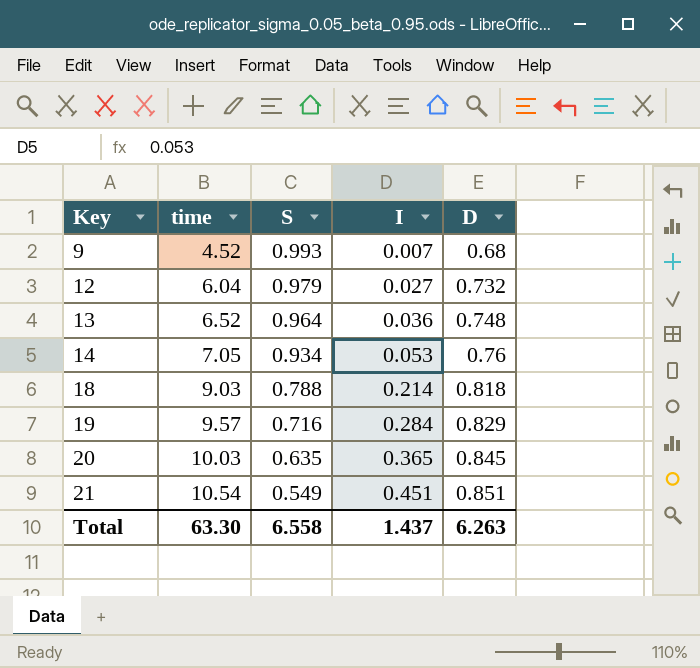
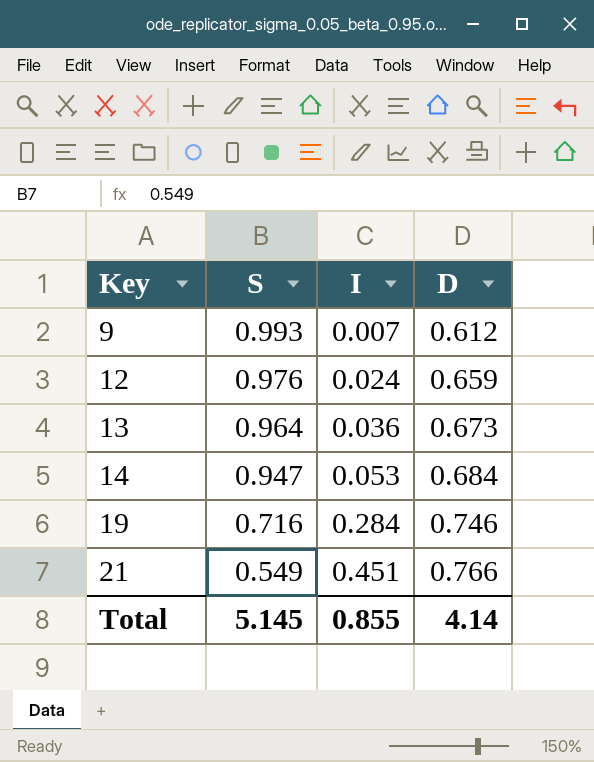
column time | position: 2 -> none
row 18: 9.03 | 0.788 | 0.214 | 0.818 -> none
row 20: 10.03 | 0.635 | 0.365 | 0.845 -> none
9 | D: 0.68 -> 0.612
12 | S: 0.979 -> 0.976
12 | I: 0.027 -> 0.024
12 | D: 0.732 -> 0.659
13 | D: 0.748 -> 0.673
14 | S: 0.934 -> 0.947
14 | D: 0.76 -> 0.684
19 | D: 0.829 -> 0.746
21 | D: 0.851 -> 0.766
Total | S: 6.558 -> 5.145
Total | I: 1.437 -> 0.855
Total | D: 6.263 -> 4.14

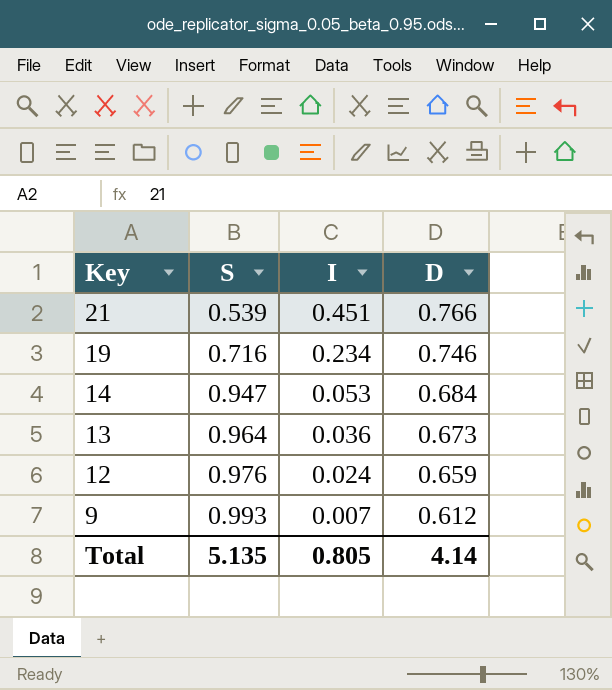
row order: Key ascending -> Key descending
21 | S: 0.549 -> 0.539
19 | I: 0.284 -> 0.234
Total | S: 5.145 -> 5.135
Total | I: 0.855 -> 0.805

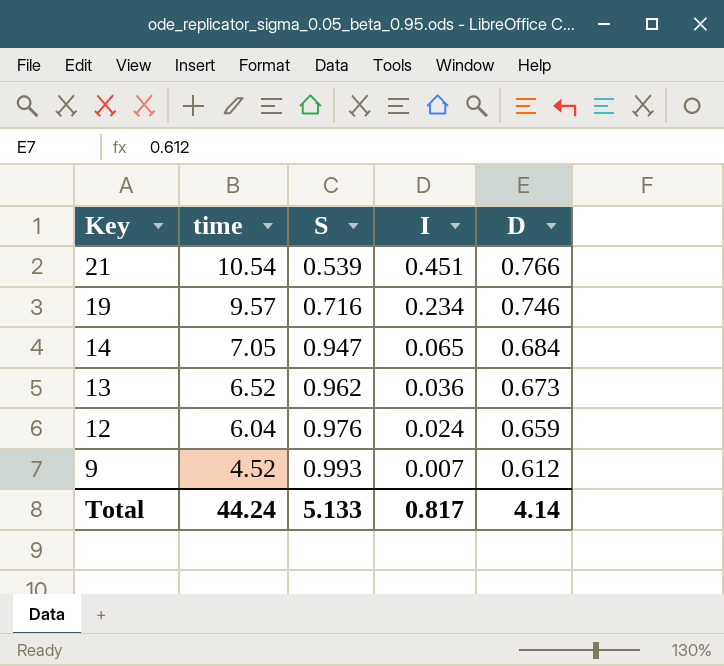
column time | position: none -> 2
14 | I: 0.053 -> 0.065
13 | S: 0.964 -> 0.962
Total | S: 5.135 -> 5.133
Total | I: 0.805 -> 0.817

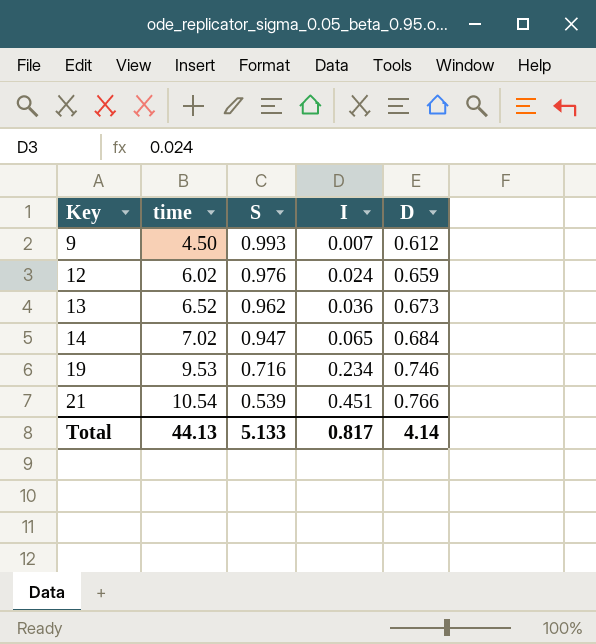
row order: Key descending -> Key ascending
9 | time: 4.52 -> 4.50
12 | time: 6.04 -> 6.02
14 | time: 7.05 -> 7.02
19 | time: 9.57 -> 9.53
Total | time: 44.24 -> 44.13

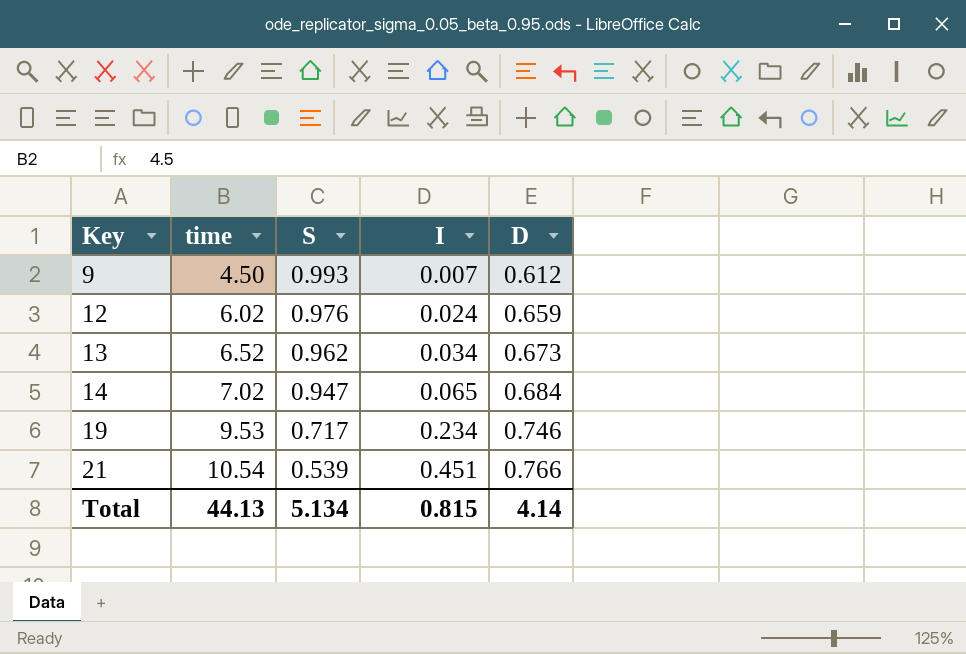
13 | I: 0.036 -> 0.034
19 | S: 0.716 -> 0.717
Total | S: 5.133 -> 5.134
Total | I: 0.817 -> 0.815

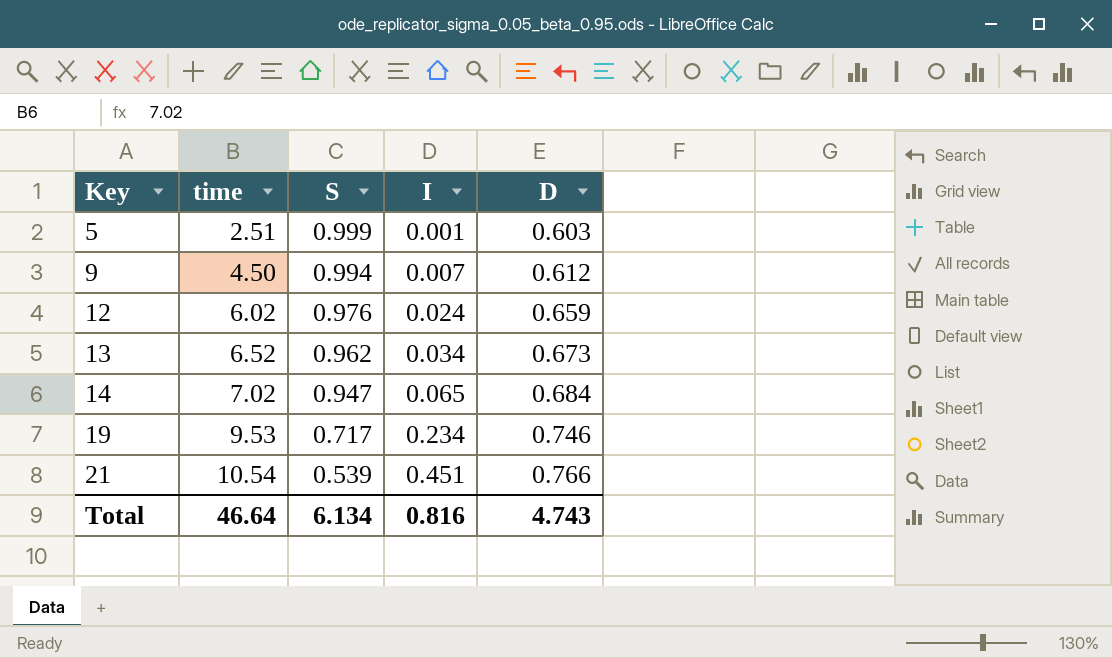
row 5: none -> 2.51 | 0.999 | 0.001 | 0.603
9 | S: 0.993 -> 0.994
Total | time: 44.13 -> 46.64
Total | S: 5.134 -> 6.134
Total | I: 0.815 -> 0.816
Total | D: 4.14 -> 4.743

